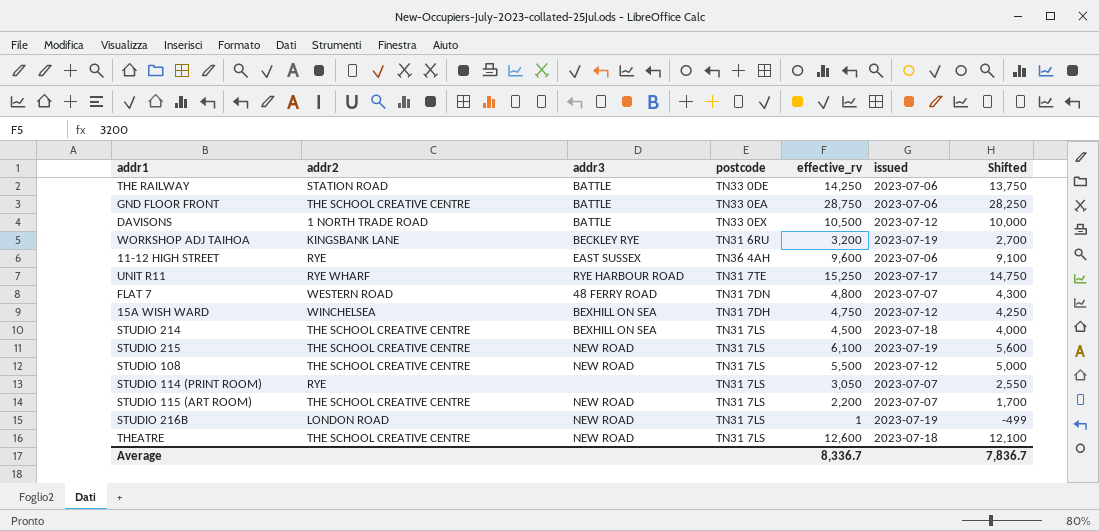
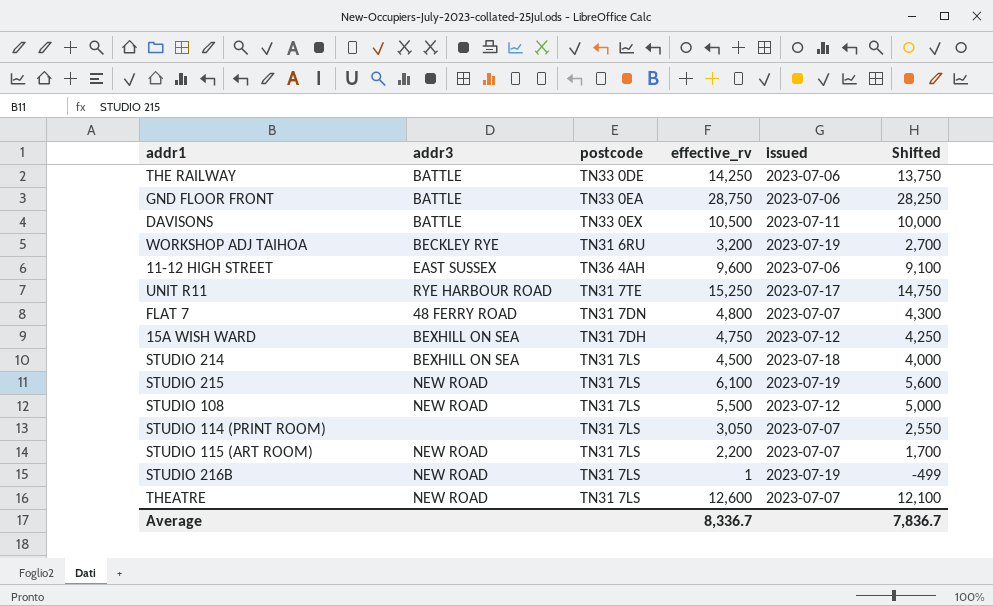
column addr2 | position: 2 -> none
DAVISONS | issued: 2023-07-12 -> 2023-07-11
THEATRE | issued: 2023-07-18 -> 2023-07-07

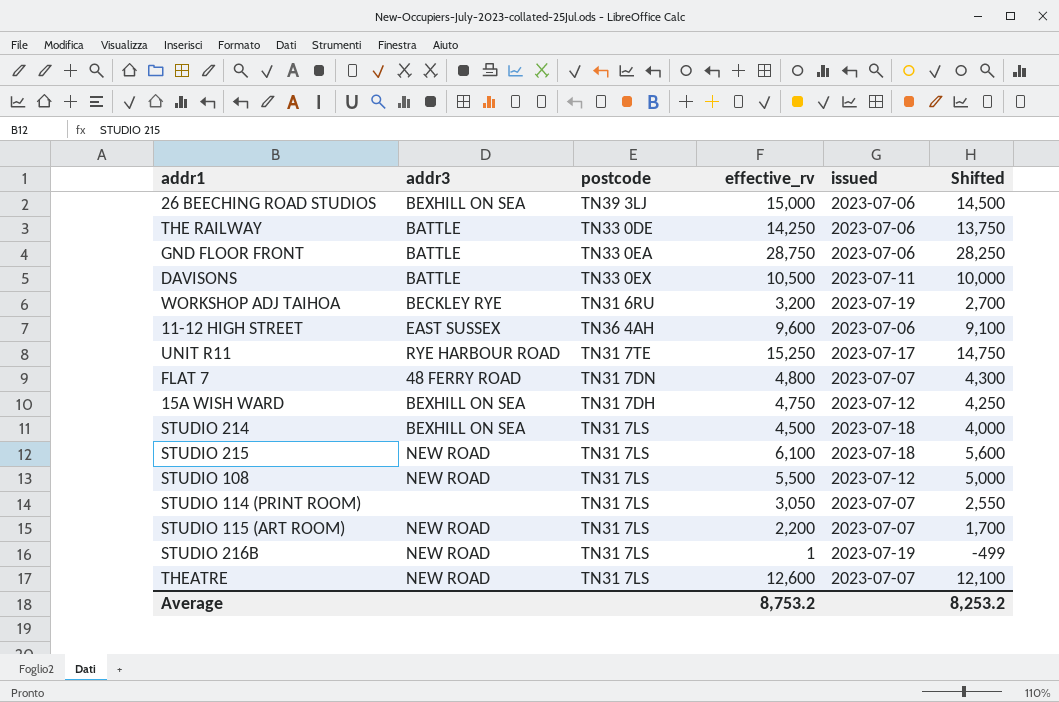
row 26 BEECHING ROAD STUDIOS: none -> BEXHILL ON SEA | TN39 3LJ | 15,000 | 2023-07-06 | 14,500
STUDIO 215 | issued: 2023-07-19 -> 2023-07-18
Average | effective_rv: 8,336.7 -> 8,753.2
Average | Shifted: 7,836.7 -> 8,253.2

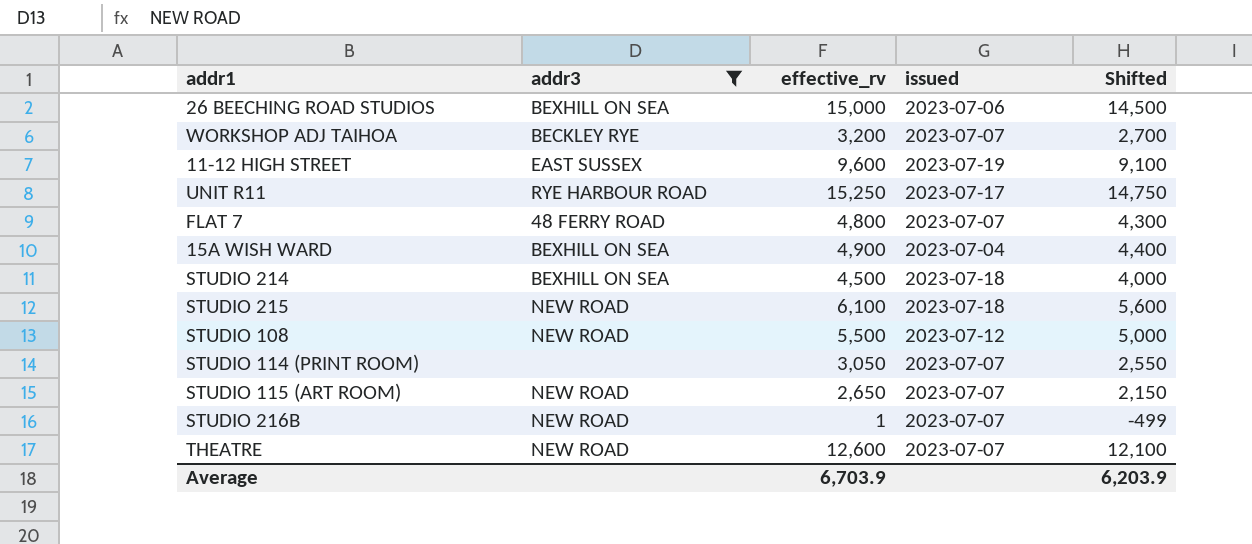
filter: none -> addr3 != BATTLE
column postcode | position: 3 -> none
WORKSHOP ADJ TAIHOA | issued: 2023-07-19 -> 2023-07-07
11-12 HIGH STREET | issued: 2023-07-06 -> 2023-07-19
15A WISH WARD | effective_rv: 4,750 -> 4,900
15A WISH WARD | issued: 2023-07-12 -> 2023-07-04
15A WISH WARD | Shifted: 4,250 -> 4,400
STUDIO 115 (ART ROOM) | effective_rv: 2,200 -> 2,650
STUDIO 115 (ART ROOM) | Shifted: 1,700 -> 2,150
STUDIO 216B | issued: 2023-07-19 -> 2023-07-07
Average | effective_rv: 8,753.2 -> 6,703.9
Average | Shifted: 8,253.2 -> 6,203.9

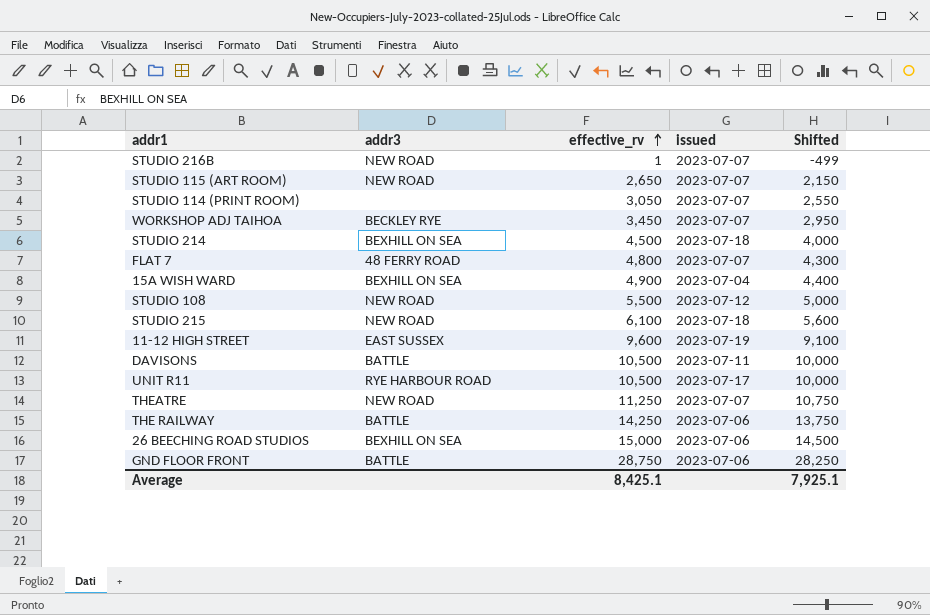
filter: addr3 != BATTLE -> none
row order: none -> effective_rv ascending
WORKSHOP ADJ TAIHOA | effective_rv: 3,200 -> 3,450
WORKSHOP ADJ TAIHOA | Shifted: 2,700 -> 2,950
UNIT R11 | effective_rv: 15,250 -> 10,500
UNIT R11 | Shifted: 14,750 -> 10,000
THEATRE | effective_rv: 12,600 -> 11,250
THEATRE | Shifted: 12,100 -> 10,750
Average | effective_rv: 6,703.9 -> 8,425.1
Average | Shifted: 6,203.9 -> 7,925.1

